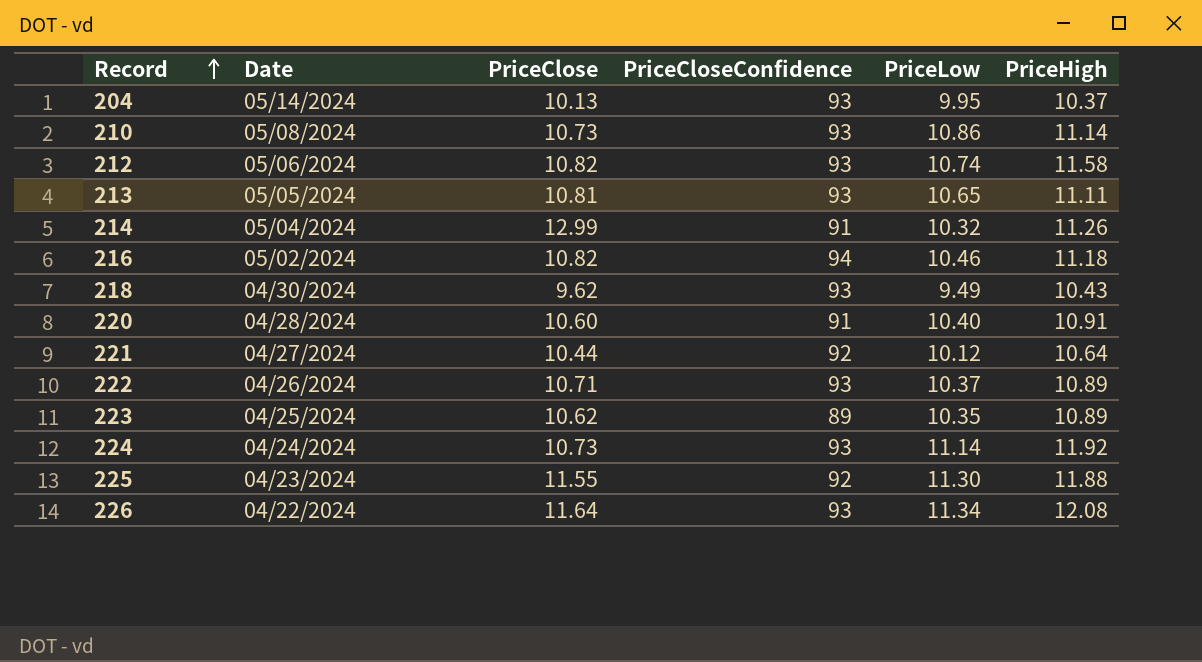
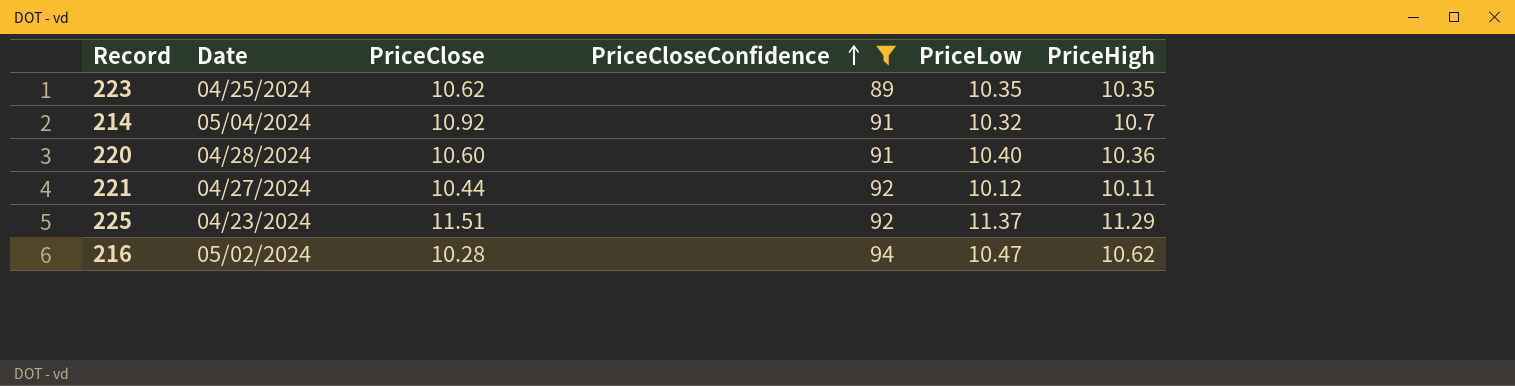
filter: none -> PriceCloseConfidence != 93
row order: Record ascending -> PriceCloseConfidence ascending
223 | PriceHigh: 10.89 -> 10.35
214 | PriceClose: 12.99 -> 10.92
214 | PriceHigh: 11.26 -> 10.7
220 | PriceHigh: 10.91 -> 10.36
221 | PriceHigh: 10.64 -> 10.11
225 | PriceClose: 11.55 -> 11.51
225 | PriceLow: 11.30 -> 11.37
225 | PriceHigh: 11.88 -> 11.29
216 | PriceClose: 10.82 -> 10.28
216 | PriceLow: 10.46 -> 10.47
216 | PriceHigh: 11.18 -> 10.62

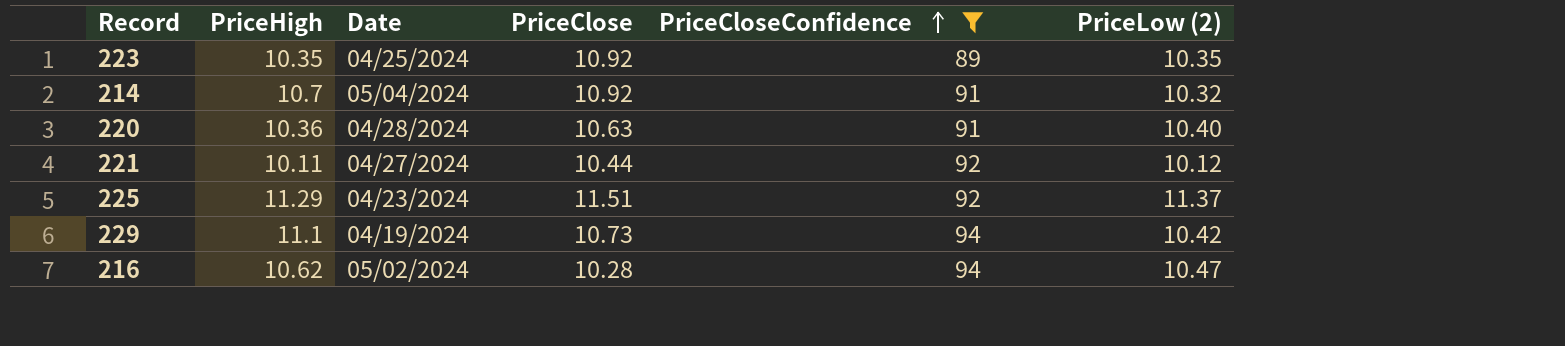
column PriceHigh | position: 6 -> 2
column name: PriceLow -> PriceLow (2)
223 | PriceClose: 10.62 -> 10.92
220 | PriceClose: 10.60 -> 10.63
row 229: none -> 11.1 | 04/19/2024 | 10.73 | 94 | 10.42

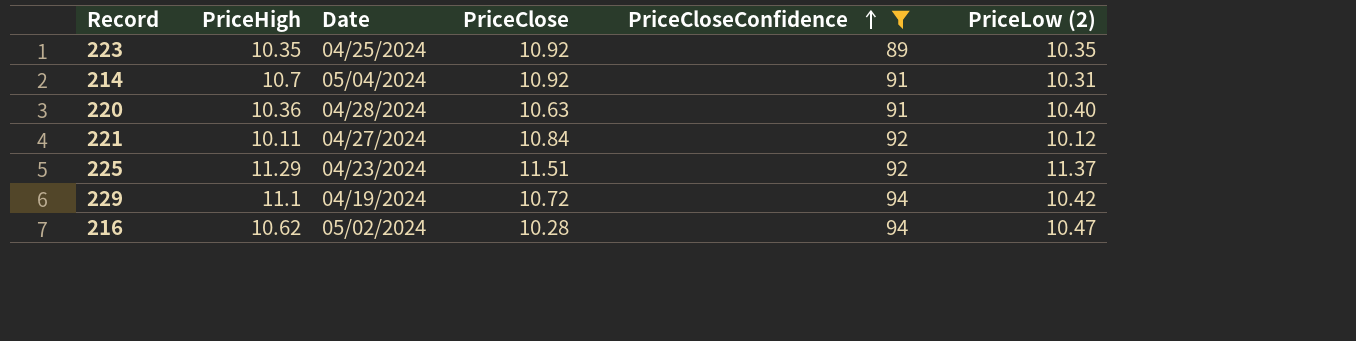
214 | PriceLow (2): 10.32 -> 10.31
221 | PriceClose: 10.44 -> 10.84
229 | PriceClose: 10.73 -> 10.72

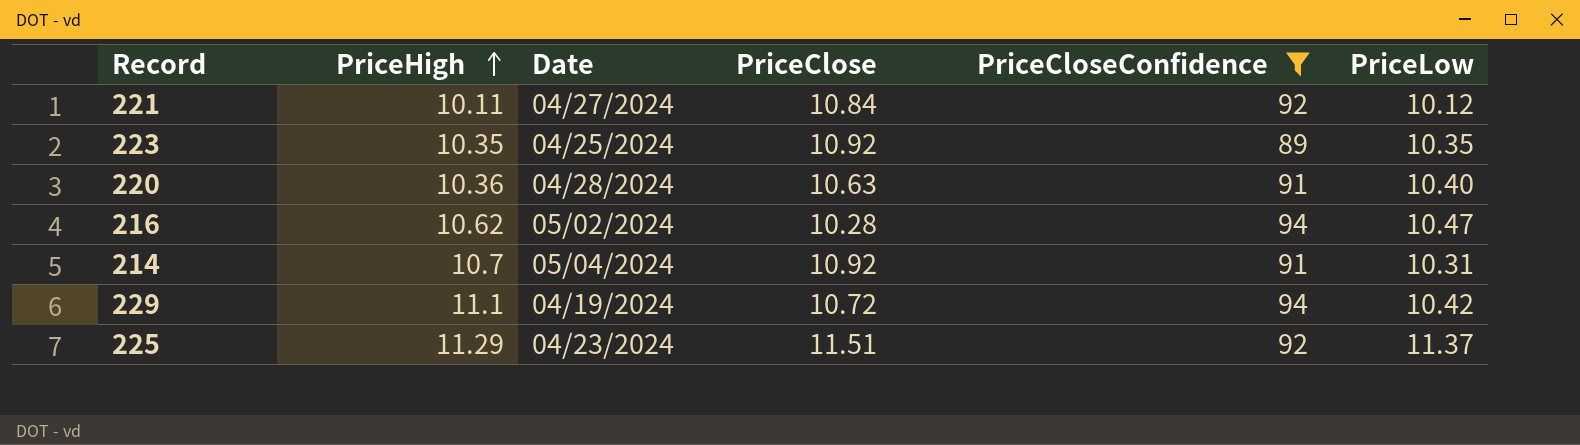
row order: PriceCloseConfidence ascending -> PriceHigh ascending
column name: PriceLow (2) -> PriceLow

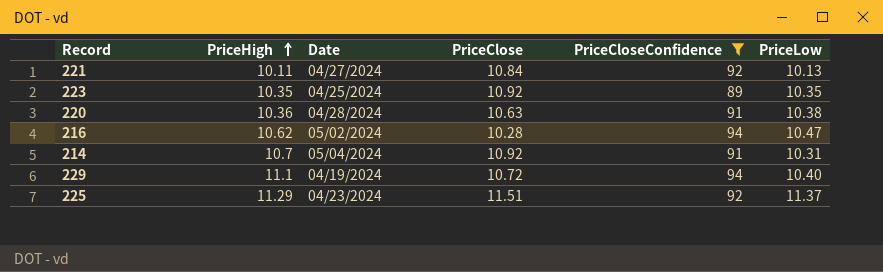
221 | PriceLow: 10.12 -> 10.13
220 | PriceLow: 10.40 -> 10.38
229 | PriceLow: 10.42 -> 10.40

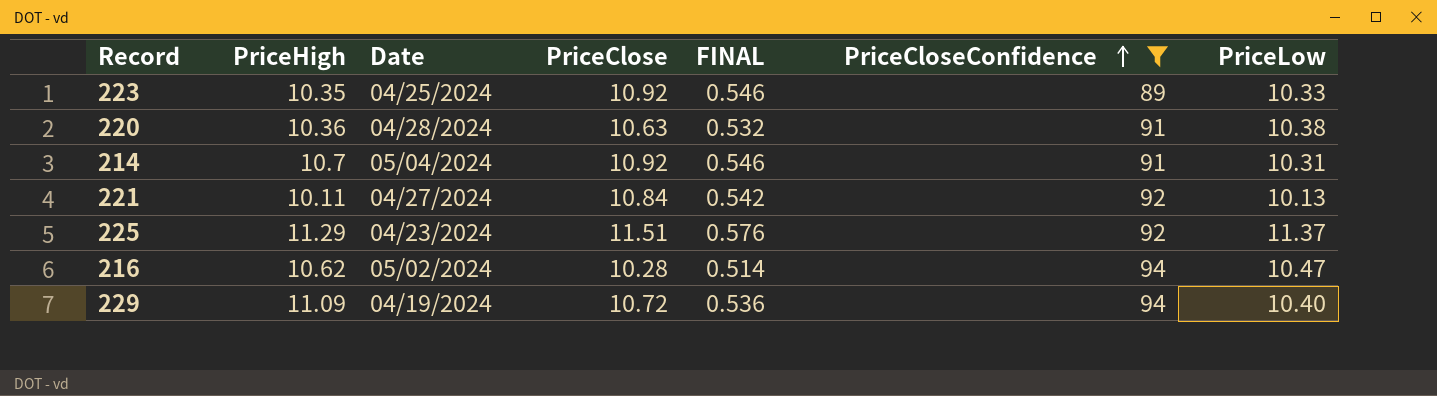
row order: PriceHigh ascending -> PriceCloseConfidence ascending
column FINAL | formula: none -> [PriceClose] * 0.05
223 | PriceLow: 10.35 -> 10.33
229 | PriceHigh: 11.1 -> 11.09

